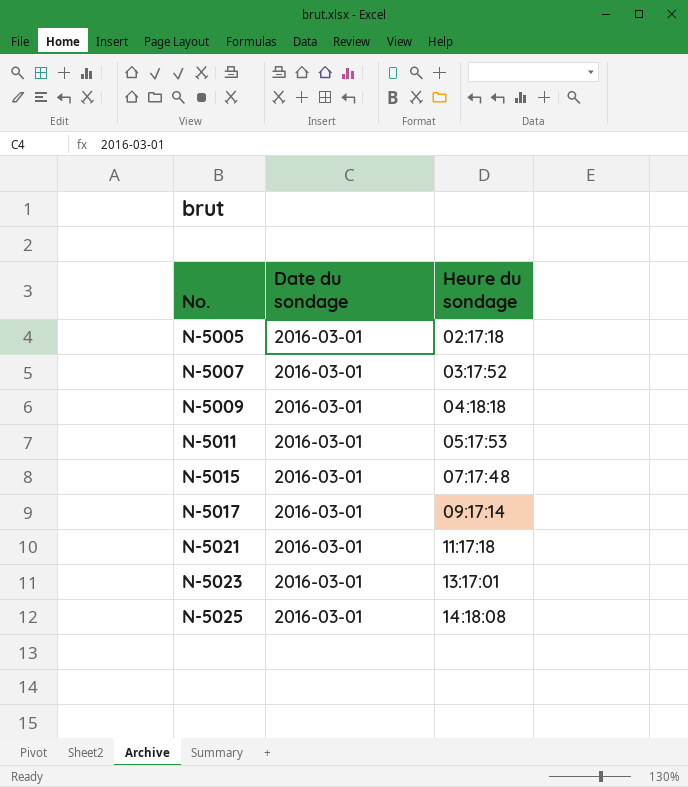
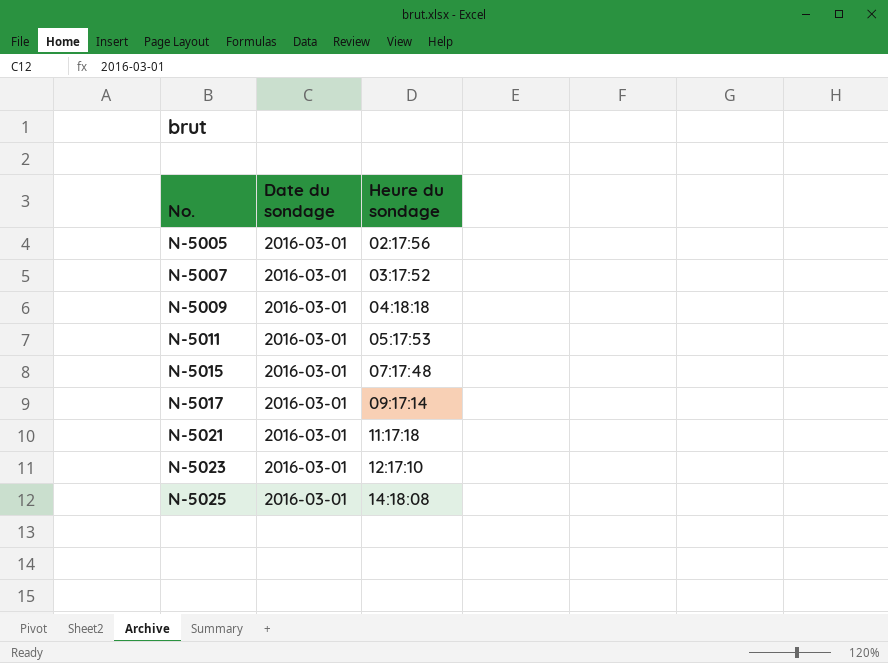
N-5005 | Heure du sondage: 02:17:18 -> 02:17:56
N-5023 | Heure du sondage: 13:17:01 -> 12:17:10

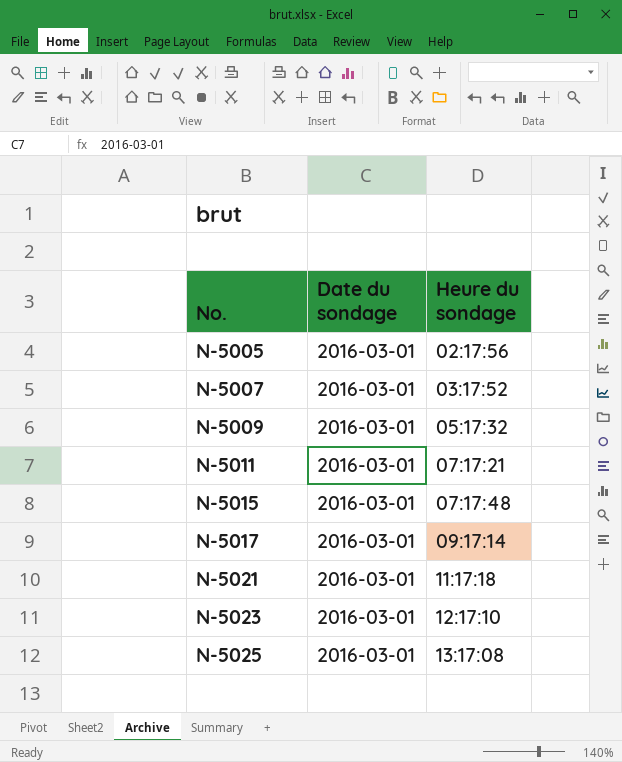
N-5009 | Heure du sondage: 04:18:18 -> 05:17:32
N-5011 | Heure du sondage: 05:17:53 -> 07:17:21
N-5025 | Heure du sondage: 14:18:08 -> 13:17:08

